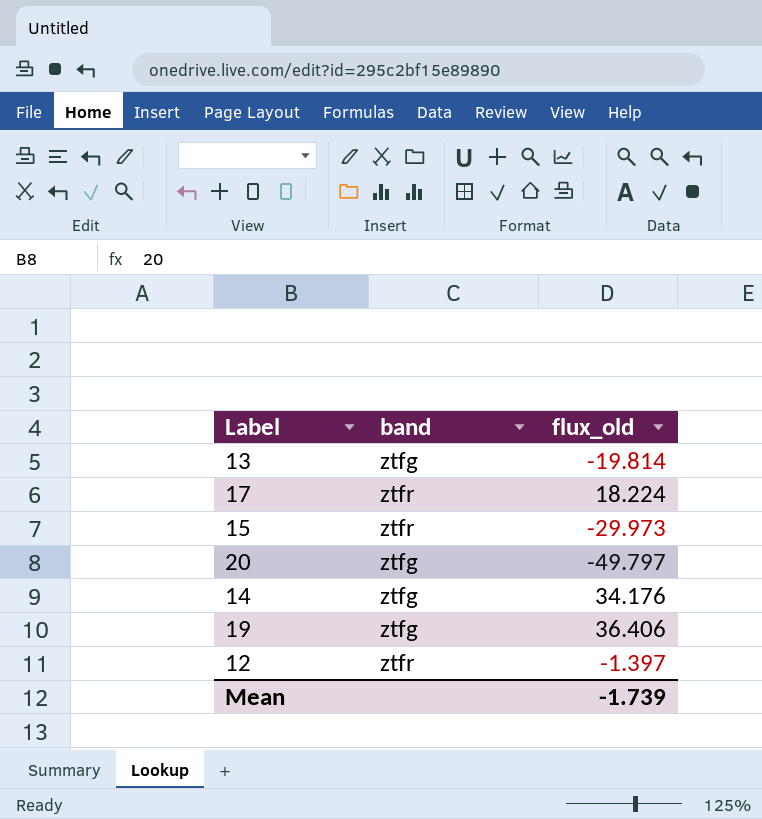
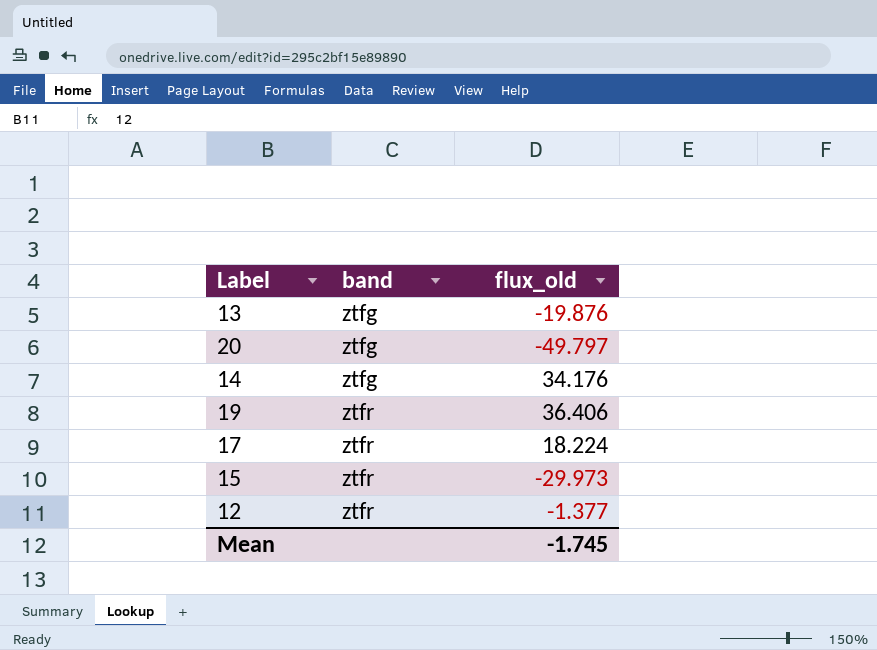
row order: none -> band ascending
13 | flux_old: -19.814 -> -19.876
19 | band: ztfg -> ztfr
12 | flux_old: -1.397 -> -1.377
Mean | flux_old: -1.739 -> -1.745

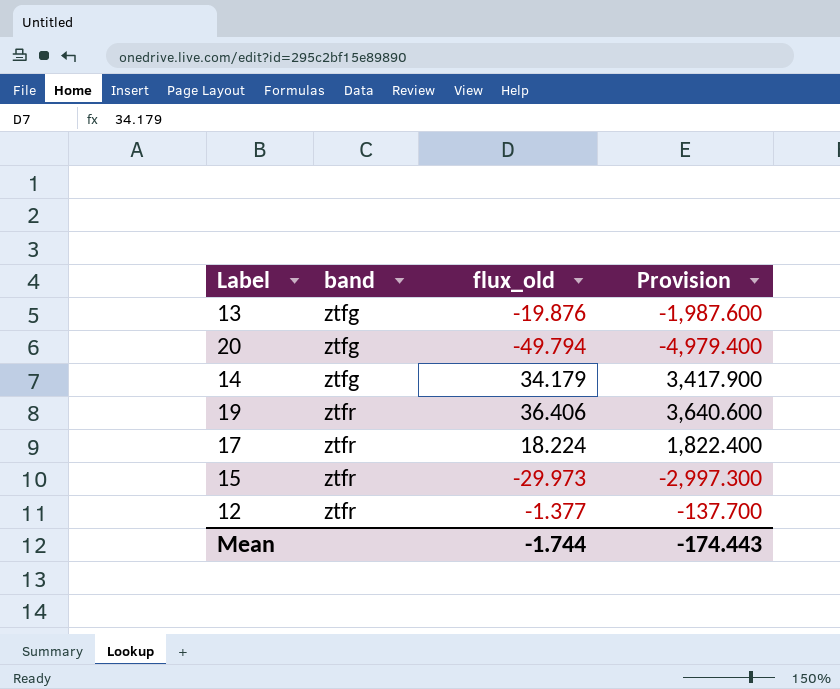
column Provision | formula: none -> [flux_old] * 100
20 | flux_old: -49.797 -> -49.794
14 | flux_old: 34.176 -> 34.179
Mean | flux_old: -1.745 -> -1.744

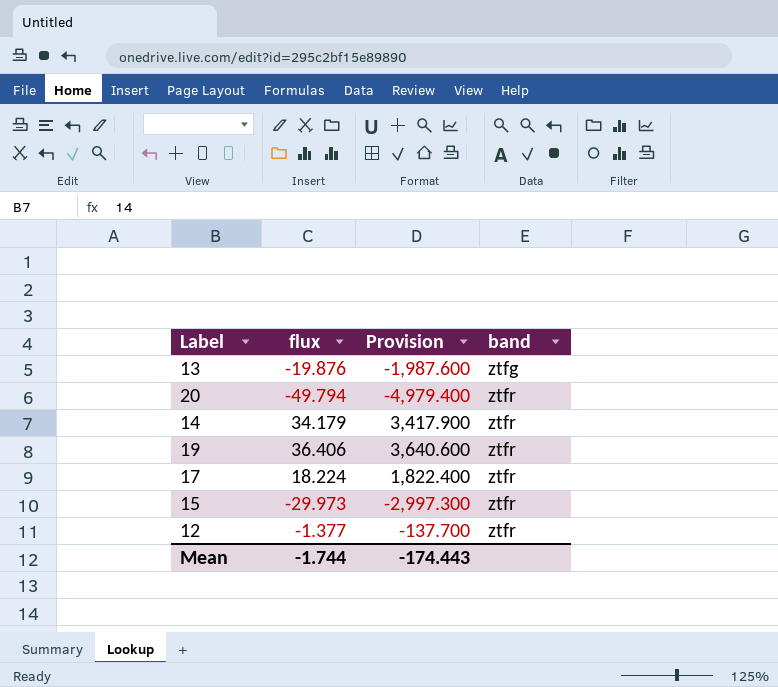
column name: flux_old -> flux
column band | position: 2 -> 4
20 | band: ztfg -> ztfr
14 | band: ztfg -> ztfr

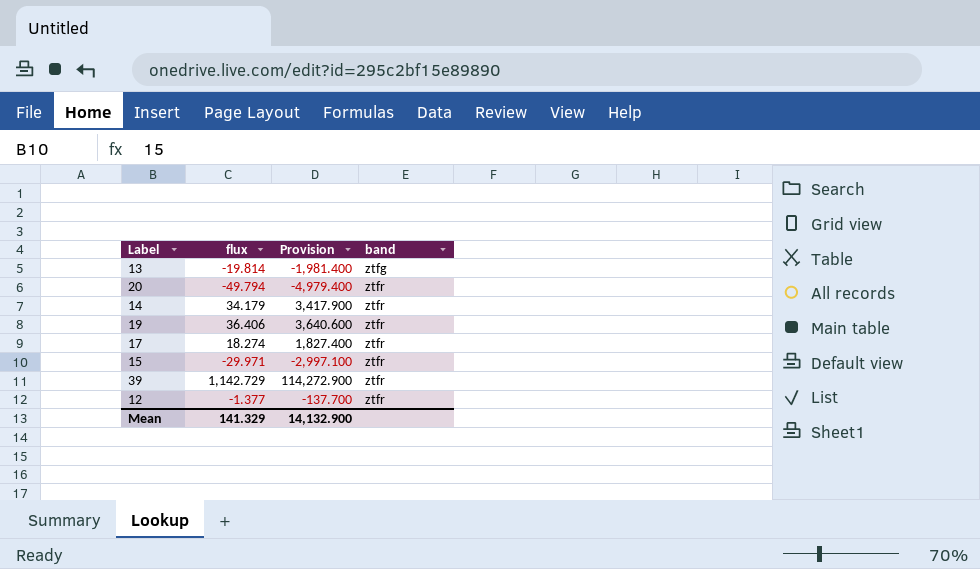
13 | flux: -19.876 -> -19.814
13 | Provision: -1,987.600 -> -1,981.400
17 | flux: 18.224 -> 18.274
17 | Provision: 1,822.400 -> 1,827.400
15 | flux: -29.973 -> -29.971
15 | Provision: -2,997.300 -> -2,997.100
row 39: none -> 1,142.729 | 114,272.900 | ztfr
Mean | flux: -1.744 -> 141.329
Mean | Provision: -174.443 -> 14,132.900

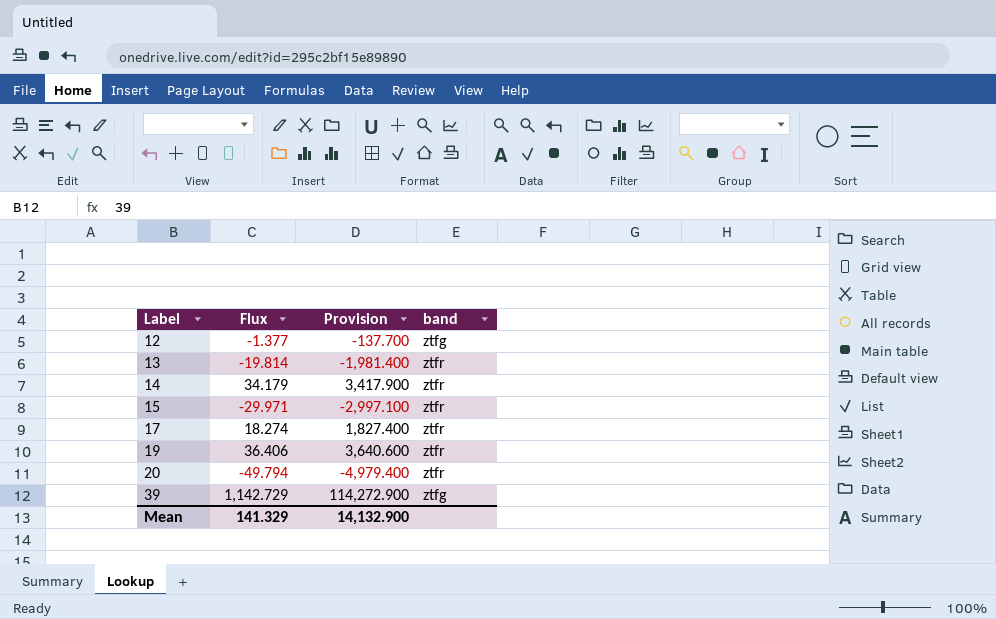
row order: band ascending -> Label ascending
column name: flux -> Flux
12 | band: ztfr -> ztfg
13 | band: ztfg -> ztfr
39 | band: ztfr -> ztfg

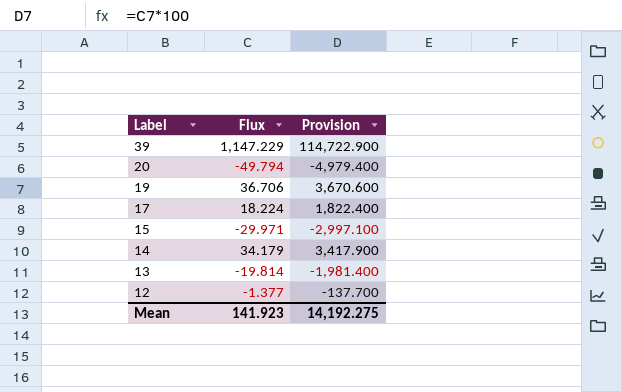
row order: Label ascending -> Label descending
column band | position: 4 -> none
39 | Flux: 1,142.729 -> 1,147.229
39 | Provision: 114,272.900 -> 114,722.900
19 | Flux: 36.406 -> 36.706
19 | Provision: 3,640.600 -> 3,670.600
17 | Flux: 18.274 -> 18.224
17 | Provision: 1,827.400 -> 1,822.400
Mean | Flux: 141.329 -> 141.923
Mean | Provision: 14,132.900 -> 14,192.275

